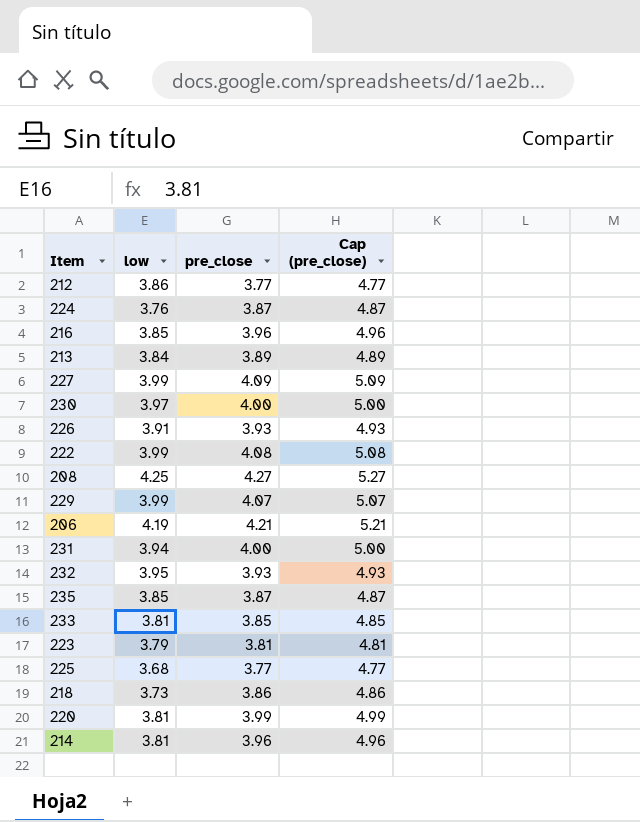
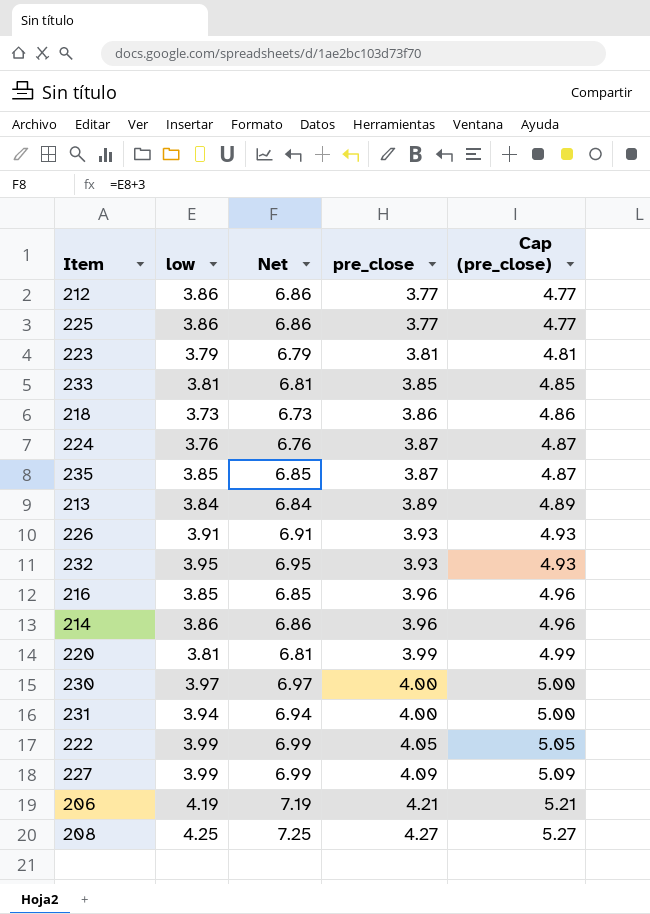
row order: none -> pre_close ascending
column Net | formula: none -> [low] + 3
row 229: 3.99 | 4.07 | 5.07 -> none
225 | low: 3.68 -> 3.86
214 | low: 3.81 -> 3.86
222 | pre_close: 4.08 -> 4.05
222 | Cap (pre_close): 5.08 -> 5.05

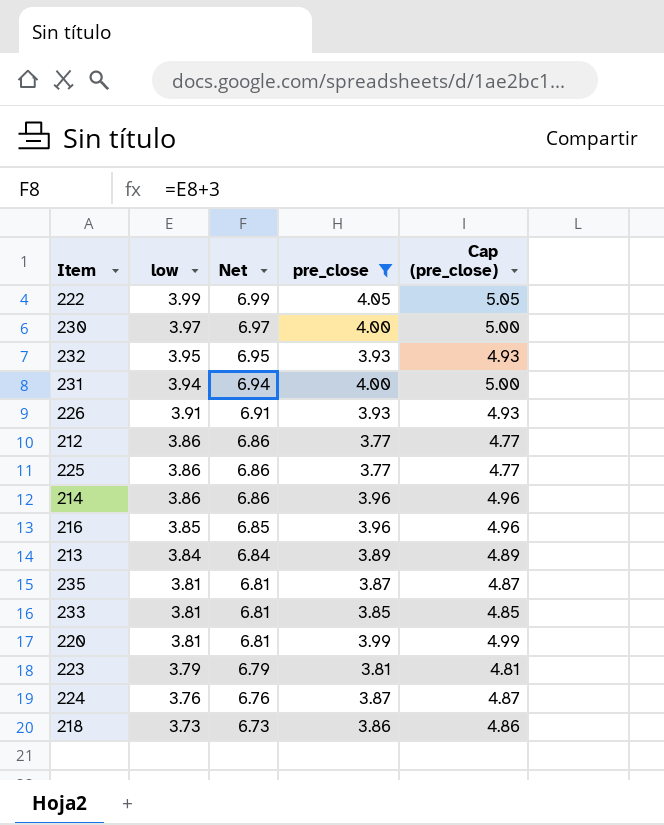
filter: none -> pre_close <= 4.05
row order: pre_close ascending -> low descending
235 | low: 3.85 -> 3.81
235 | Net: 6.85 -> 6.81

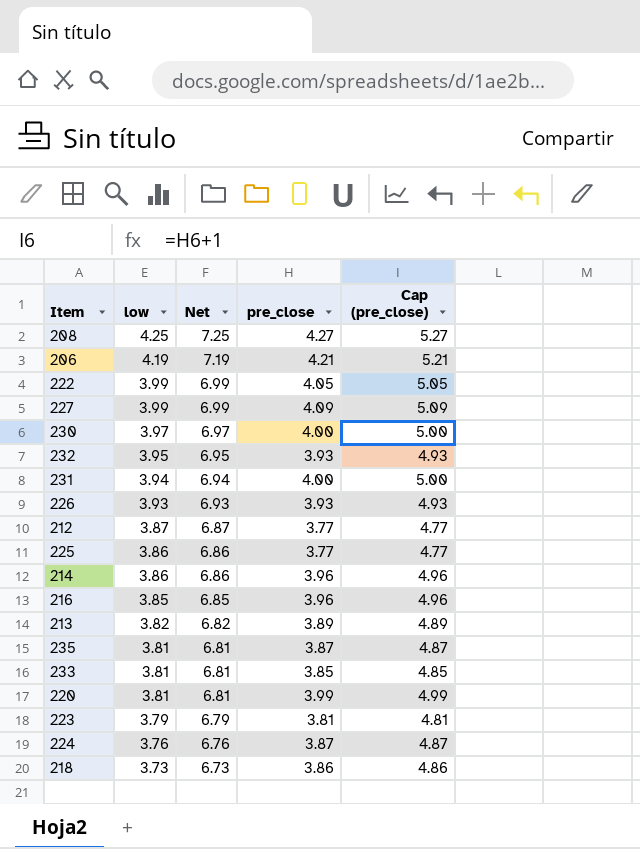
filter: pre_close <= 4.05 -> none
226 | low: 3.91 -> 3.93
226 | Net: 6.91 -> 6.93
212 | low: 3.86 -> 3.87
212 | Net: 6.86 -> 6.87
213 | low: 3.84 -> 3.82
213 | Net: 6.84 -> 6.82

